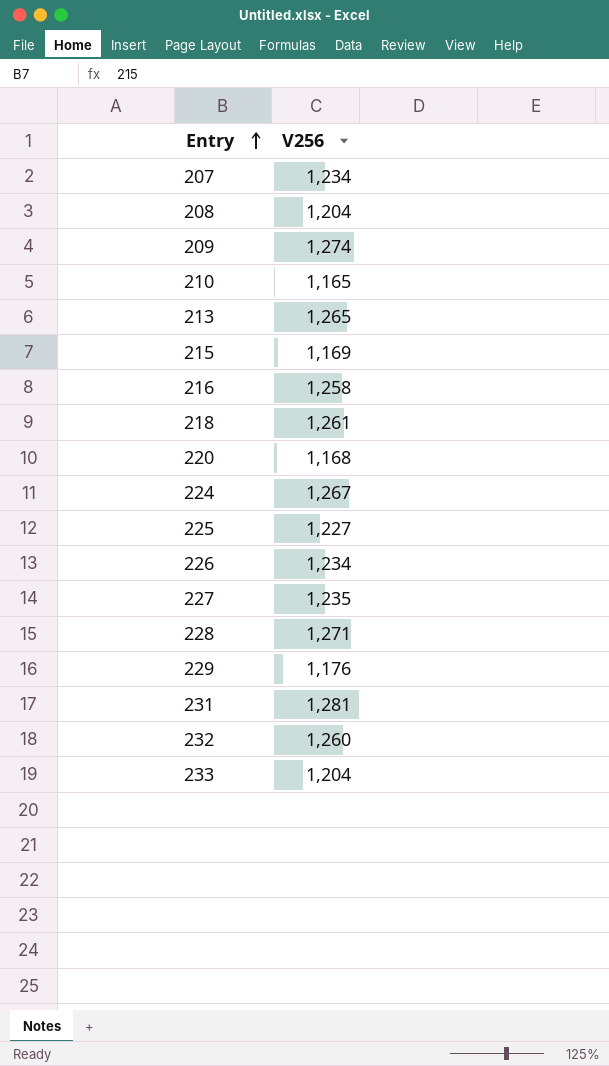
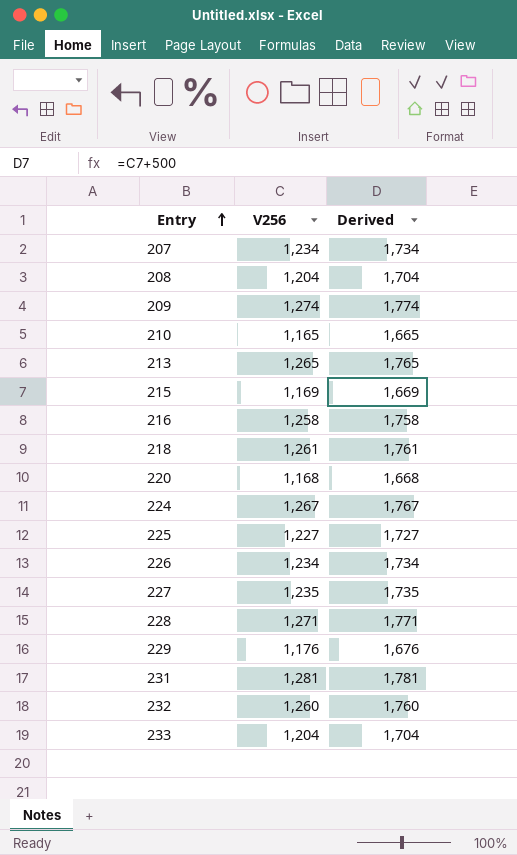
column Derived | formula: none -> [V256] + 500

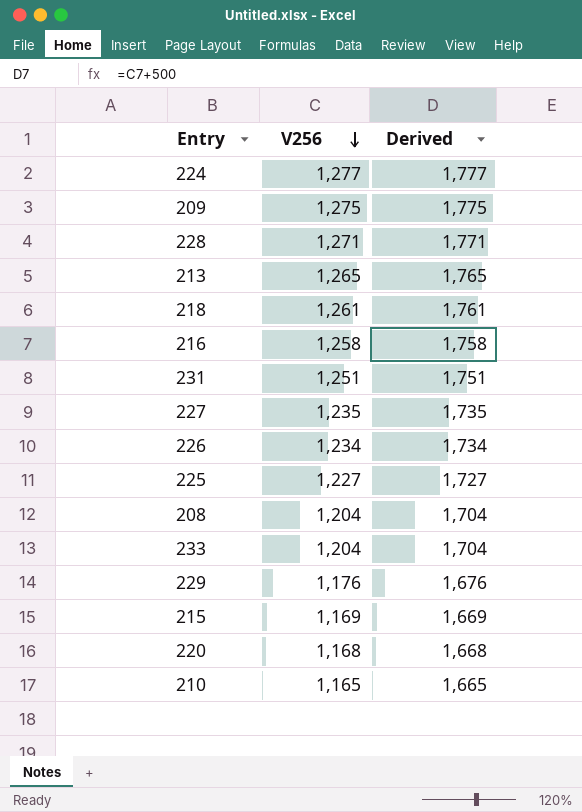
row order: Entry ascending -> V256 descending
row 207: 1,234 | 1,734 -> none
row 232: 1,260 | 1,760 -> none
224 | V256: 1,267 -> 1,277
224 | Derived: 1,767 -> 1,777
209 | V256: 1,274 -> 1,275
209 | Derived: 1,774 -> 1,775
231 | V256: 1,281 -> 1,251
231 | Derived: 1,781 -> 1,751

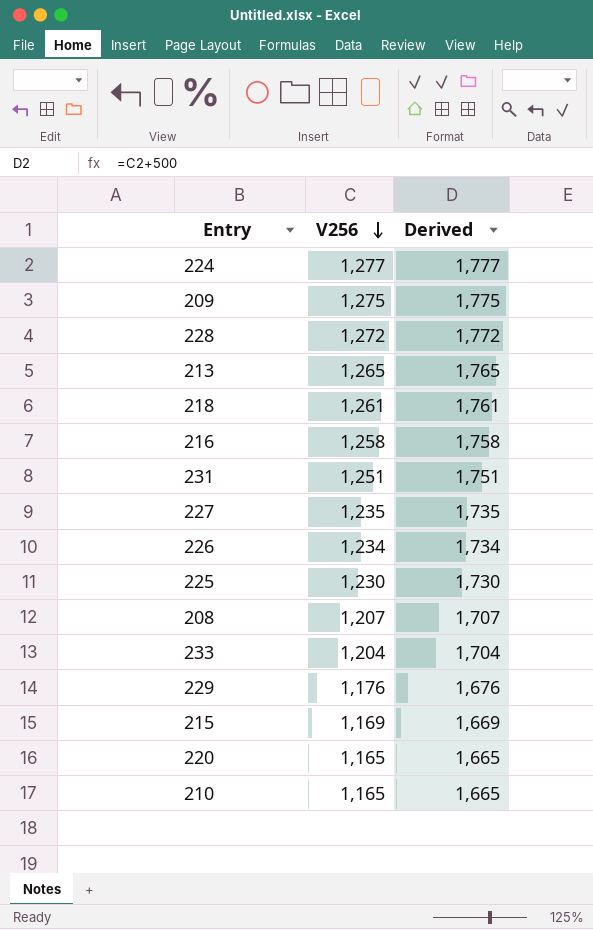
228 | V256: 1,271 -> 1,272
228 | Derived: 1,771 -> 1,772
225 | V256: 1,227 -> 1,230
225 | Derived: 1,727 -> 1,730
208 | V256: 1,204 -> 1,207
208 | Derived: 1,704 -> 1,707
220 | V256: 1,168 -> 1,165
220 | Derived: 1,668 -> 1,665

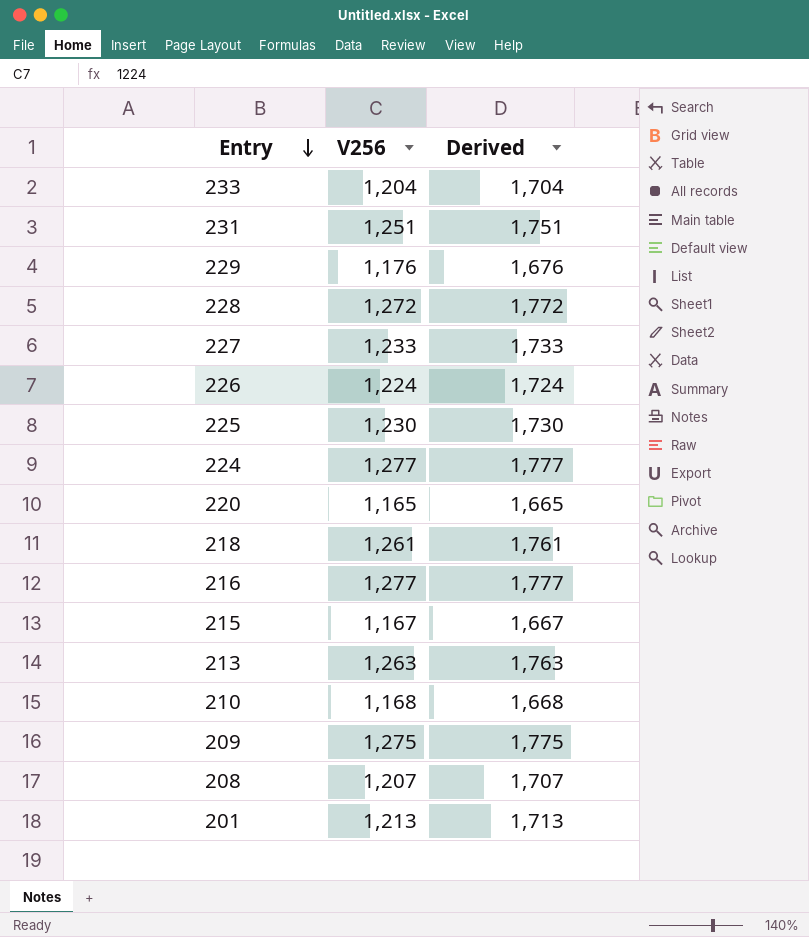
row order: V256 descending -> Entry descending
227 | V256: 1,235 -> 1,233
227 | Derived: 1,735 -> 1,733
226 | V256: 1,234 -> 1,224
226 | Derived: 1,734 -> 1,724
216 | V256: 1,258 -> 1,277
216 | Derived: 1,758 -> 1,777
215 | V256: 1,169 -> 1,167
215 | Derived: 1,669 -> 1,667
213 | V256: 1,265 -> 1,263
213 | Derived: 1,765 -> 1,763
210 | V256: 1,165 -> 1,168
210 | Derived: 1,665 -> 1,668
row 201: none -> 1,213 | 1,713

